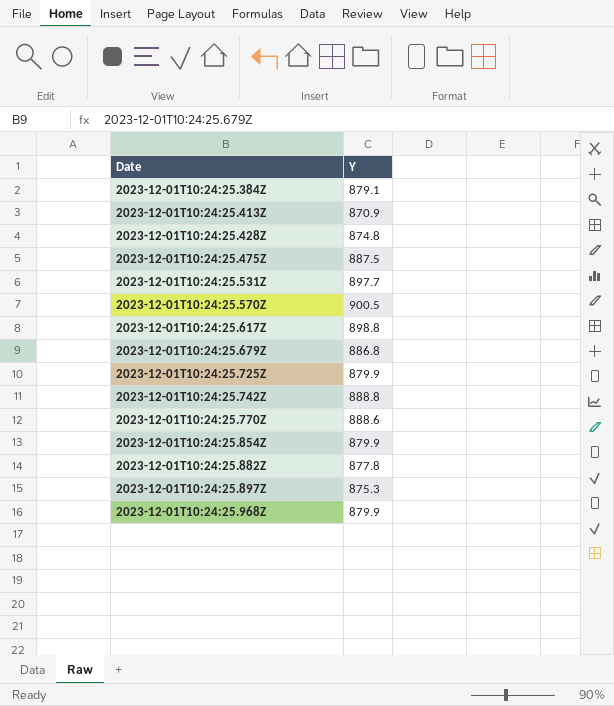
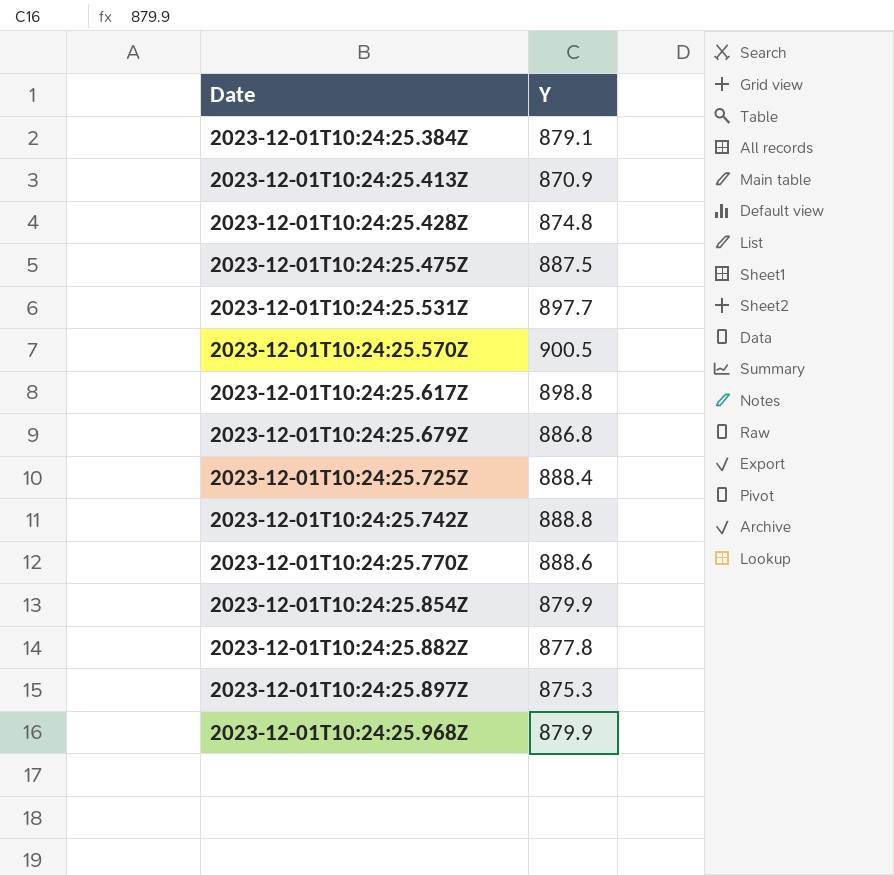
2023-12-01T10:24:25.725Z | Y: 879.9 -> 888.4

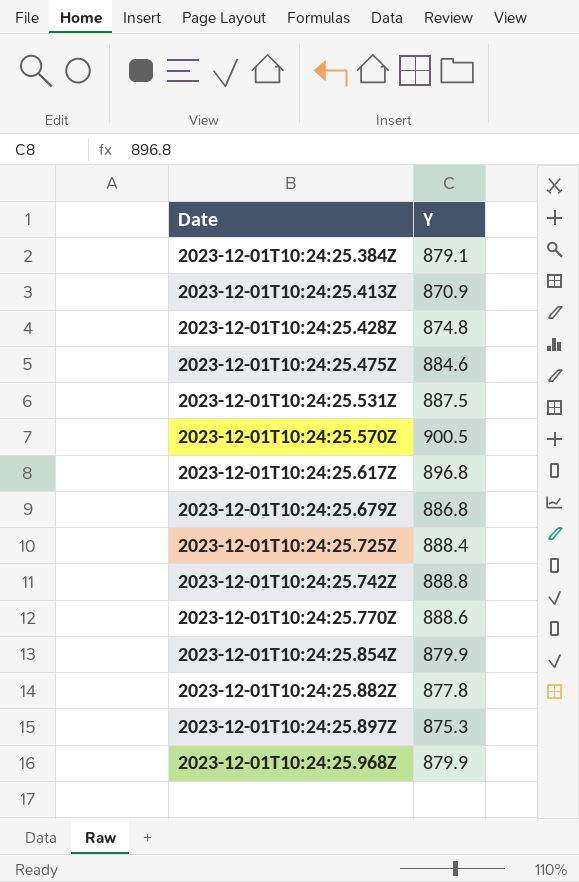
2023-12-01T10:24:25.475Z | Y: 887.5 -> 884.6
2023-12-01T10:24:25.531Z | Y: 897.7 -> 887.5
2023-12-01T10:24:25.617Z | Y: 898.8 -> 896.8

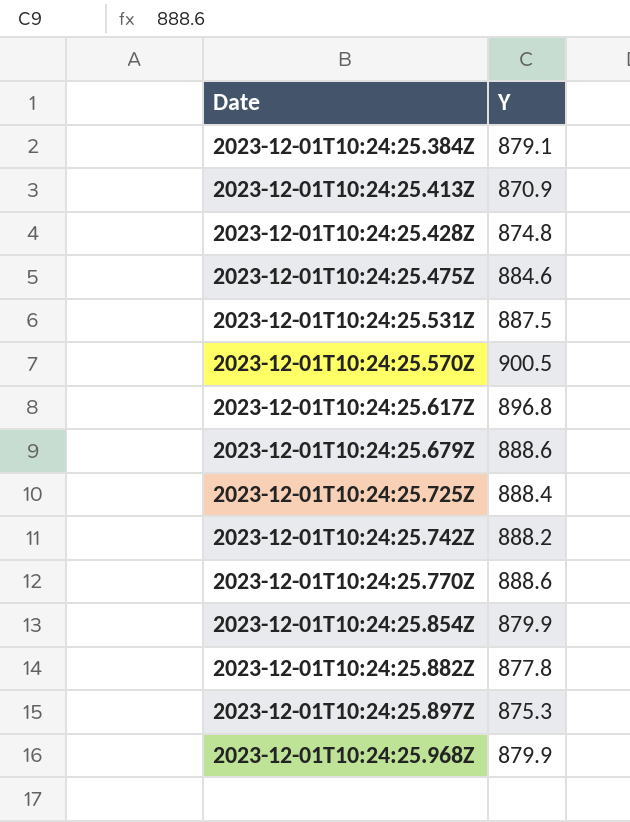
2023-12-01T10:24:25.679Z | Y: 886.8 -> 888.6
2023-12-01T10:24:25.742Z | Y: 888.8 -> 888.2

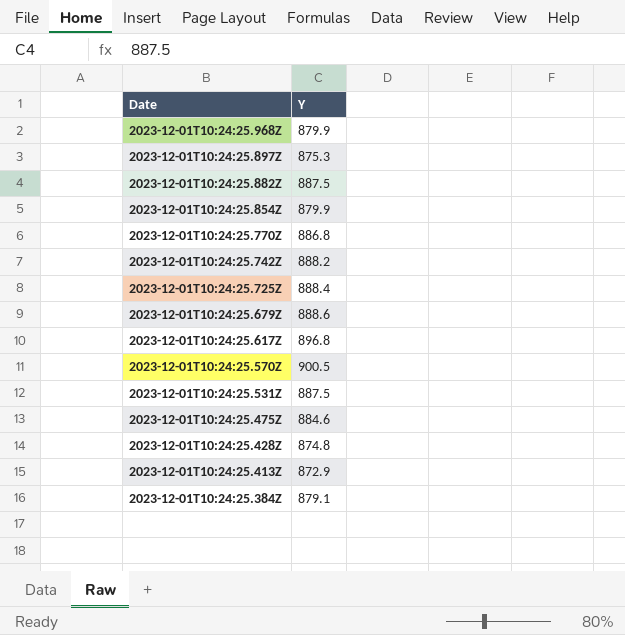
row order: Date ascending -> Date descending
2023-12-01T10:24:25.882Z | Y: 877.8 -> 887.5
2023-12-01T10:24:25.770Z | Y: 888.6 -> 886.8
2023-12-01T10:24:25.413Z | Y: 870.9 -> 872.9

